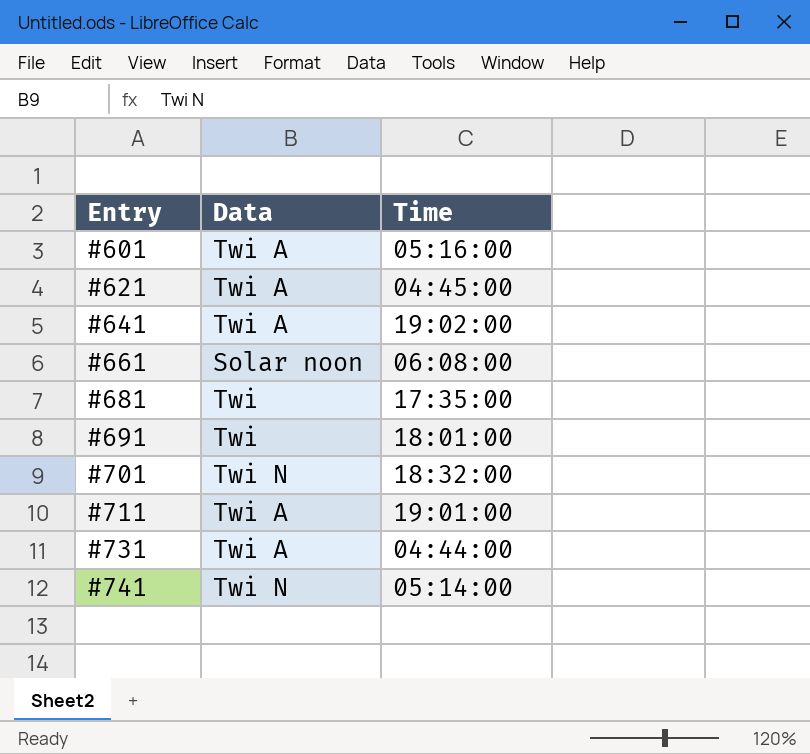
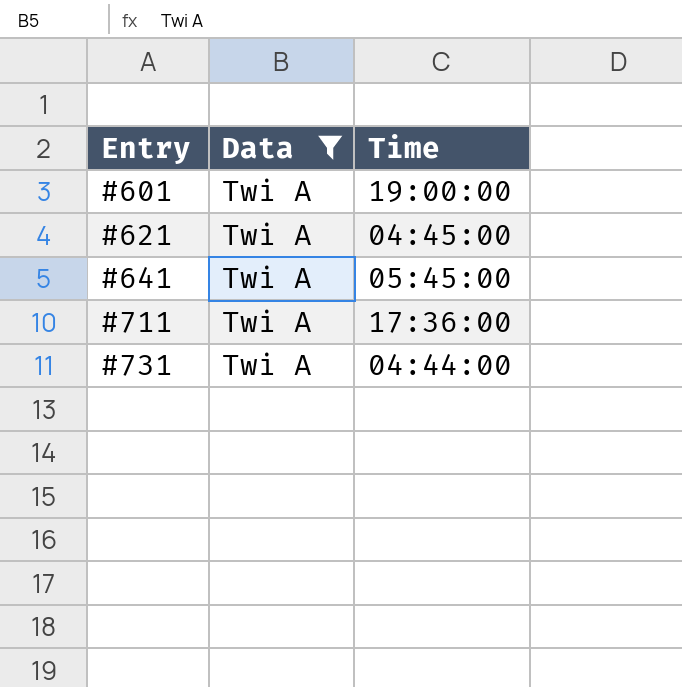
filter: none -> Data = Twi A
#601 | Time: 05:16:00 -> 19:00:00
#641 | Time: 19:02:00 -> 05:45:00
#711 | Time: 19:01:00 -> 17:36:00

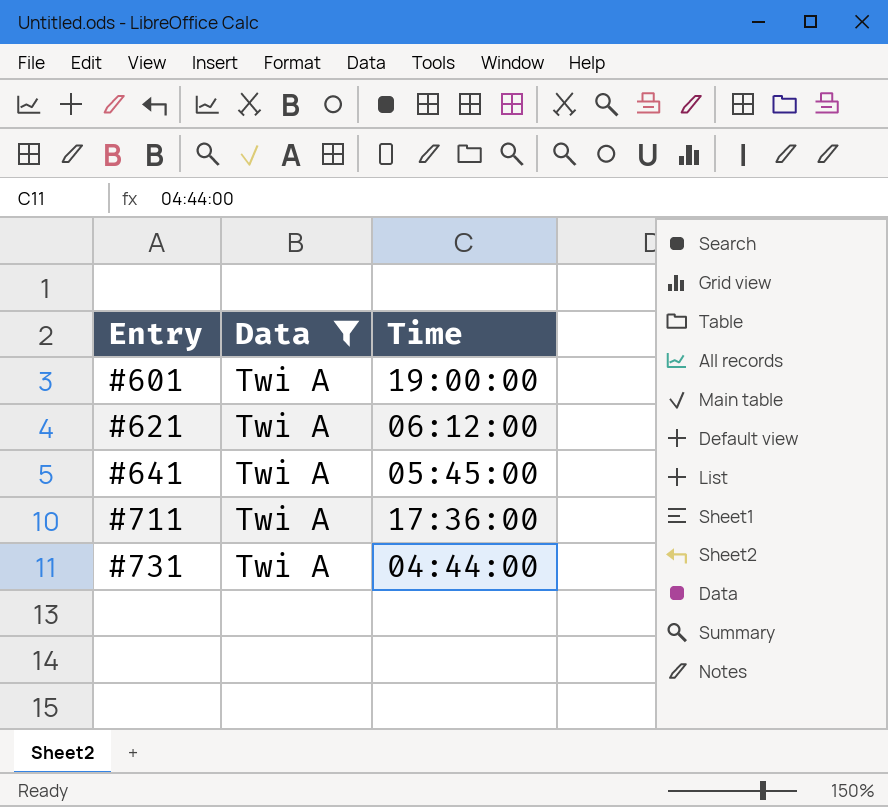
#621 | Time: 04:45:00 -> 06:12:00

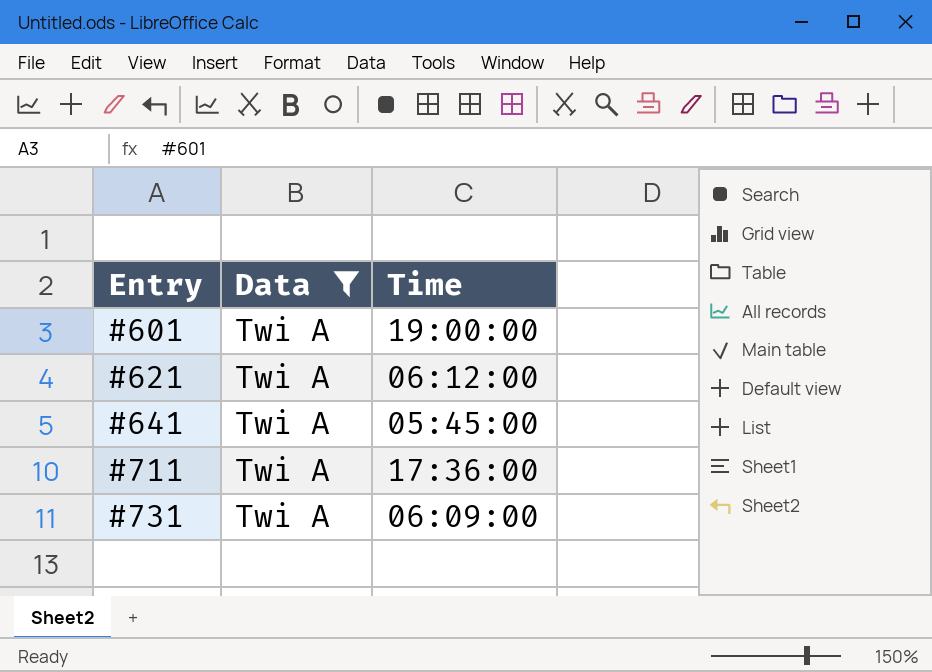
#731 | Time: 04:44:00 -> 06:09:00

